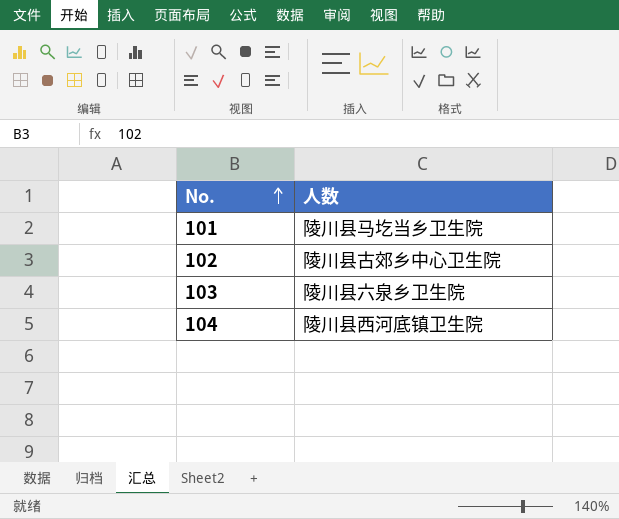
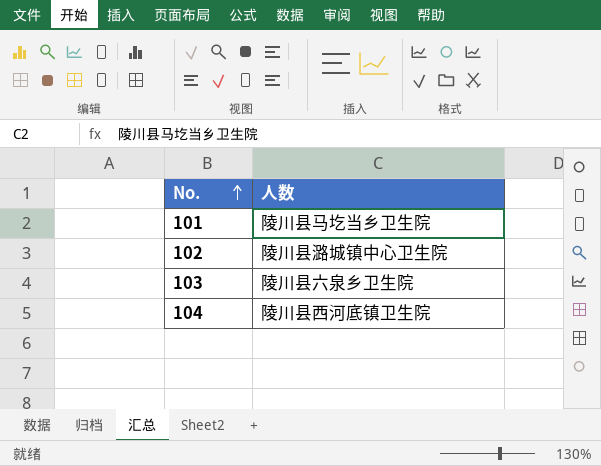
102 | 人数: 陵川县古郊乡中心卫生院 -> 陵川县潞城镇中心卫生院

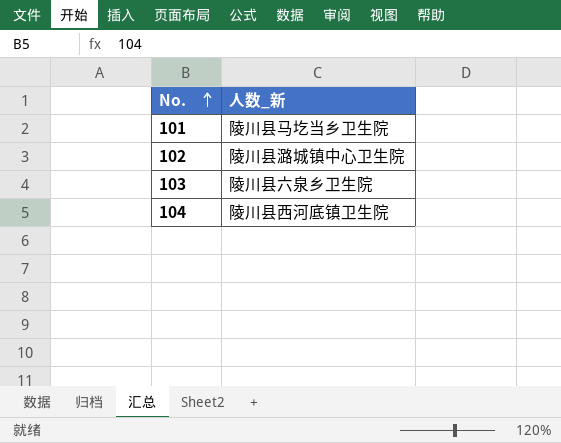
column name: 人数 -> 人数_新

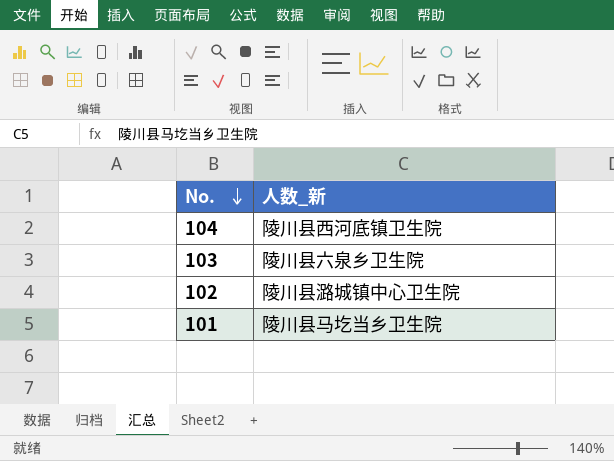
row order: No. ascending -> No. descending

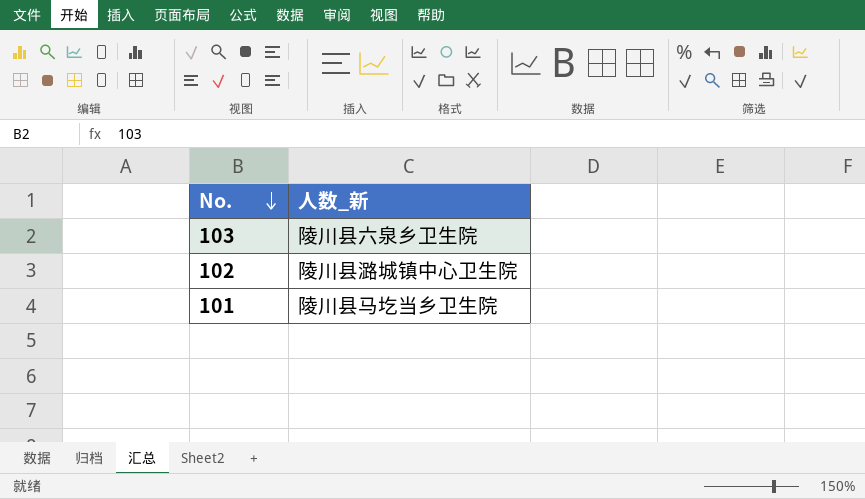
row 104: 陵川县西河底镇卫生院 -> none

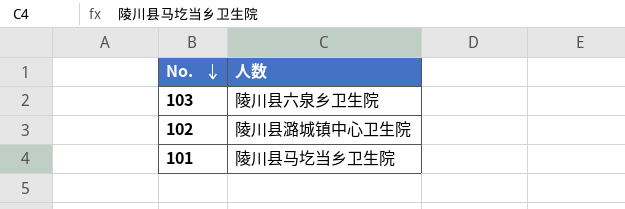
column name: 人数_新 -> 人数

